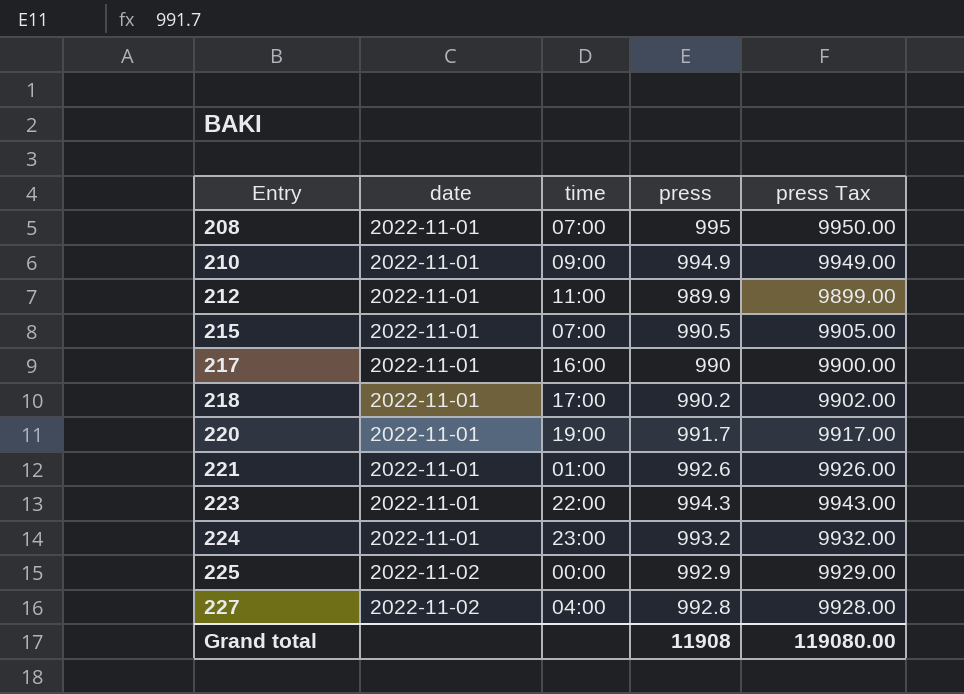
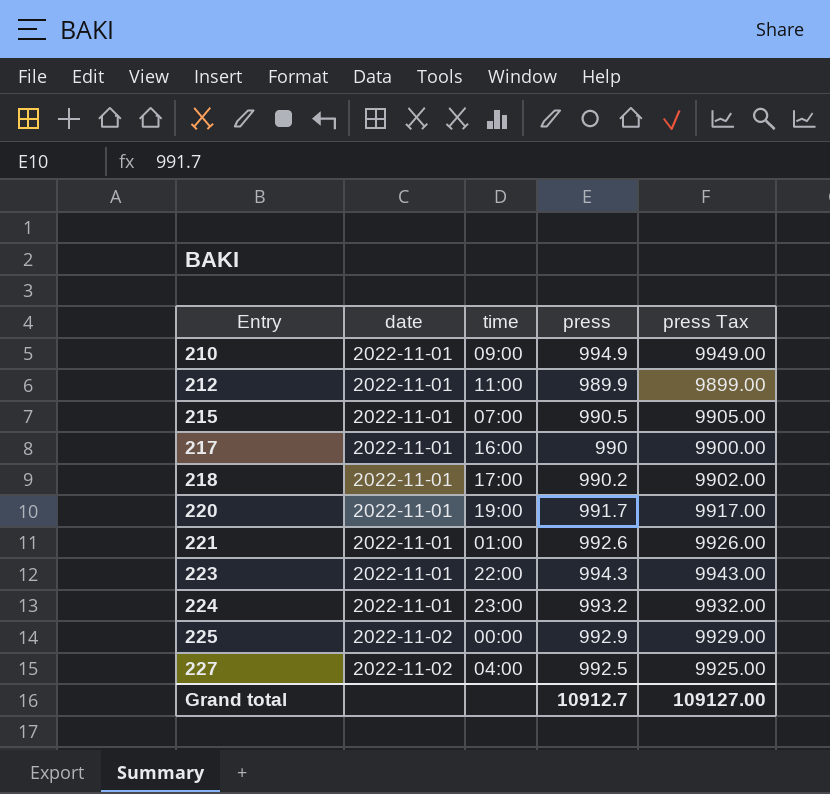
row 208: 2022-11-01 | 07:00 | 995 | 9950.00 -> none
227 | press: 992.8 -> 992.5
227 | press Tax: 9928.00 -> 9925.00
Grand total | press: 11908 -> 10912.7
Grand total | press Tax: 119080.00 -> 109127.00

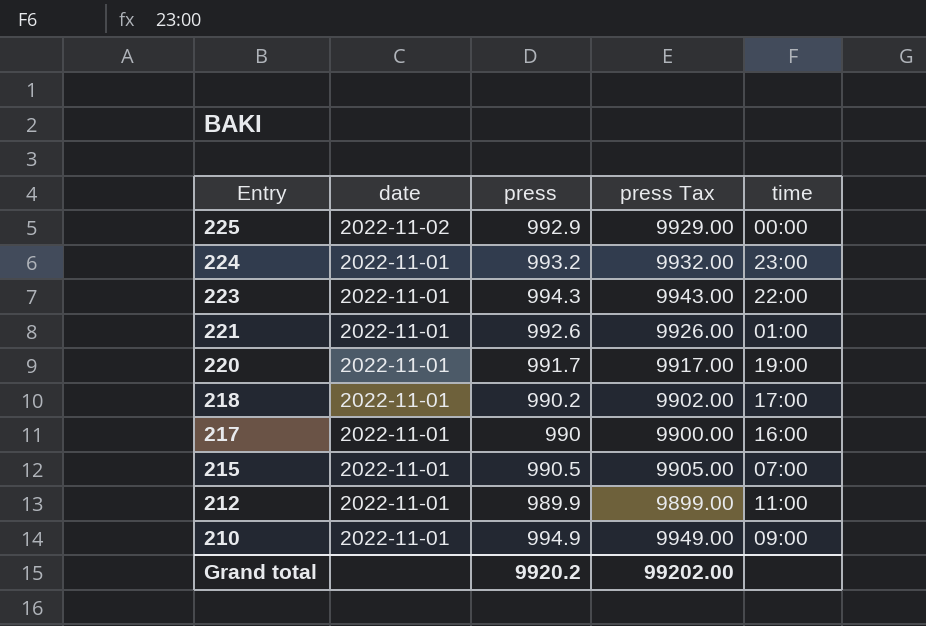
row order: Entry ascending -> Entry descending
column time | position: 3 -> 5
row 227: 2022-11-02 | 04:00 | 992.5 | 9925.00 -> none
Grand total | press: 10912.7 -> 9920.2
Grand total | press Tax: 109127.00 -> 99202.00

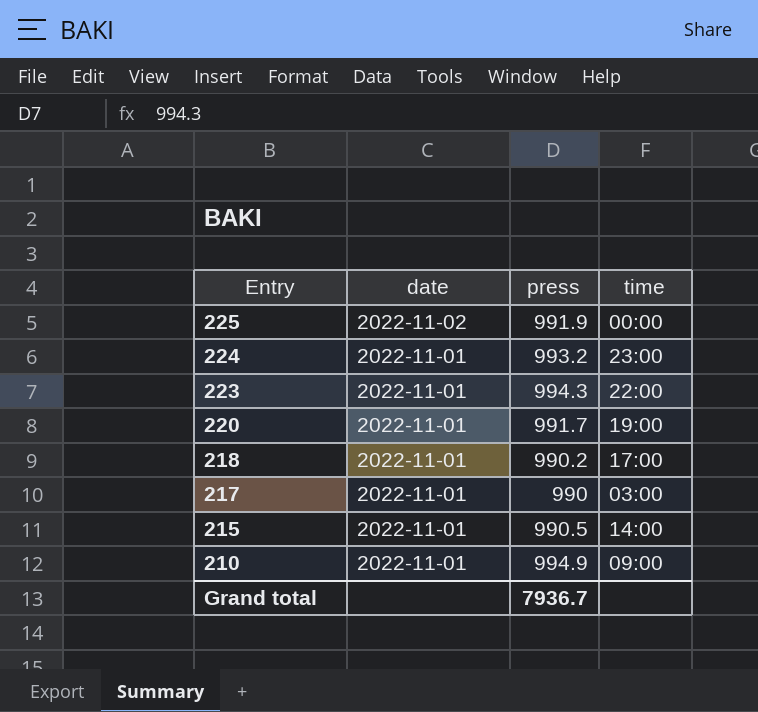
column press Tax | formula: [press] * 10 -> none
row 221: 2022-11-01 | 992.6 | 9926.00 | 01:00 -> none
row 212: 2022-11-01 | 989.9 | 9899.00 | 11:00 -> none
225 | press: 992.9 -> 991.9
217 | time: 16:00 -> 03:00
215 | time: 07:00 -> 14:00
Grand total | press: 9920.2 -> 7936.7

